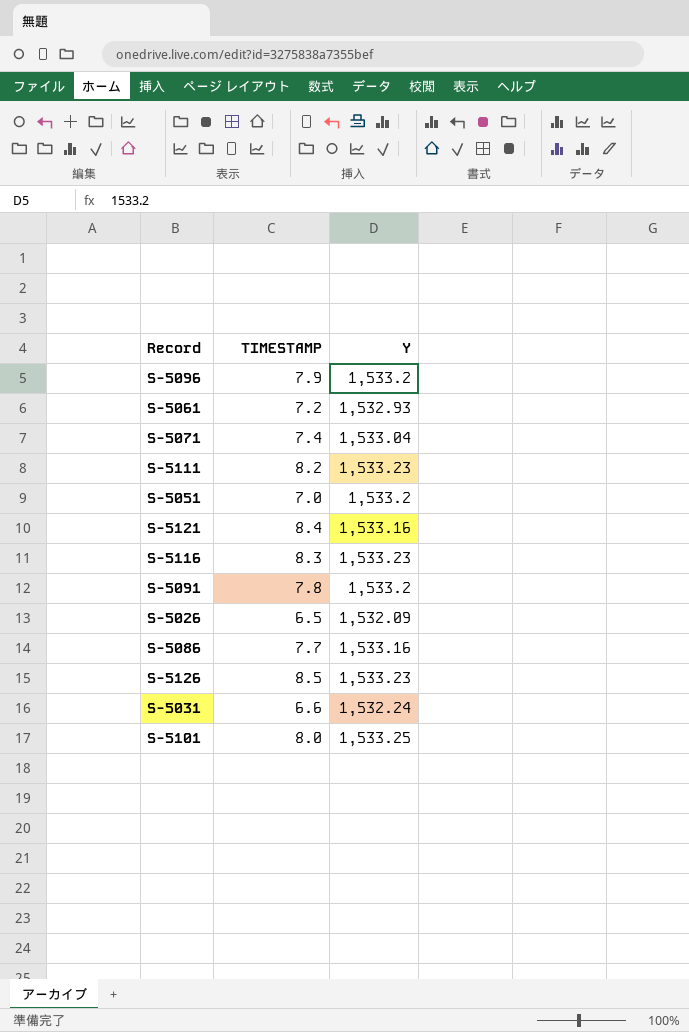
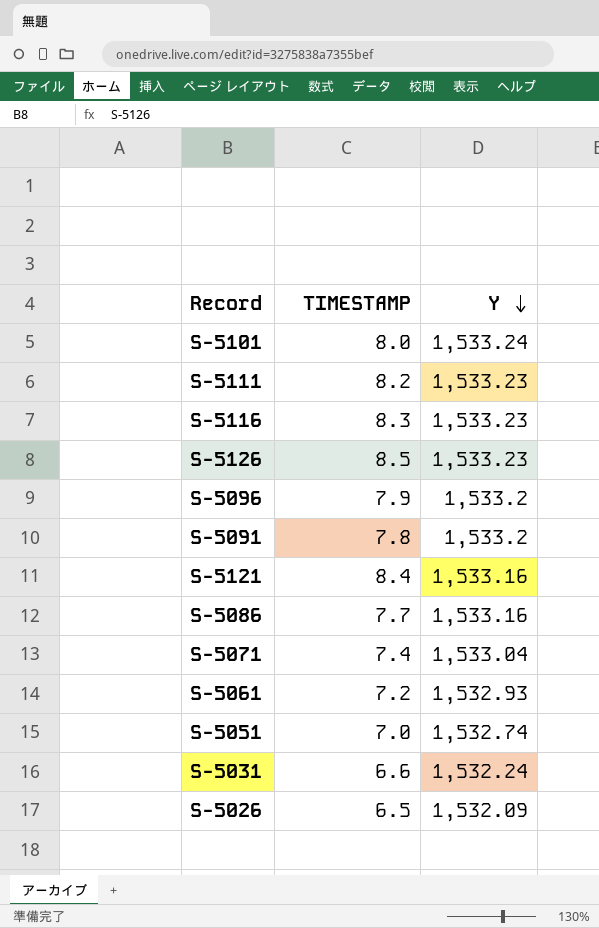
row order: none -> Y descending
S-5101 | Y: 1,533.25 -> 1,533.24
S-5051 | Y: 1,533.2 -> 1,532.74

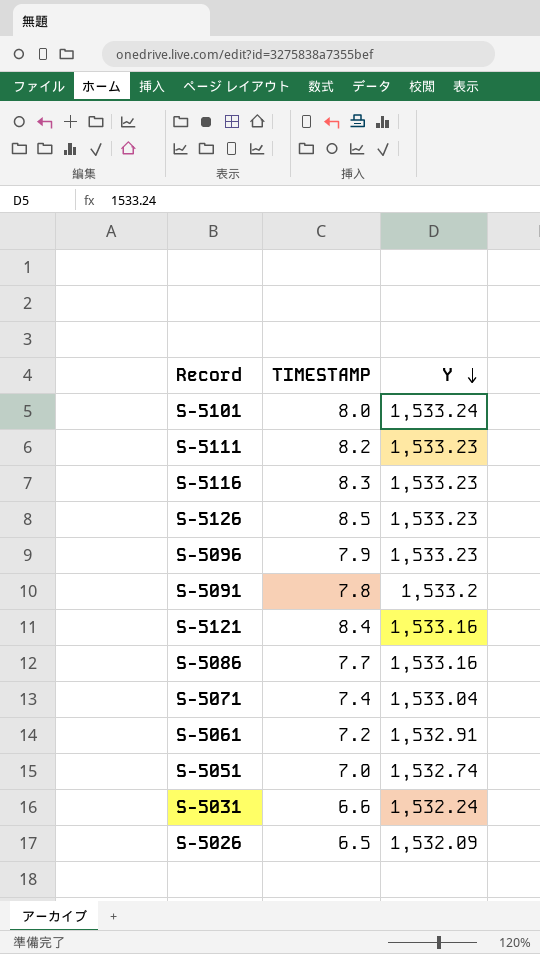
S-5096 | Y: 1,533.2 -> 1,533.23
S-5061 | Y: 1,532.93 -> 1,532.91

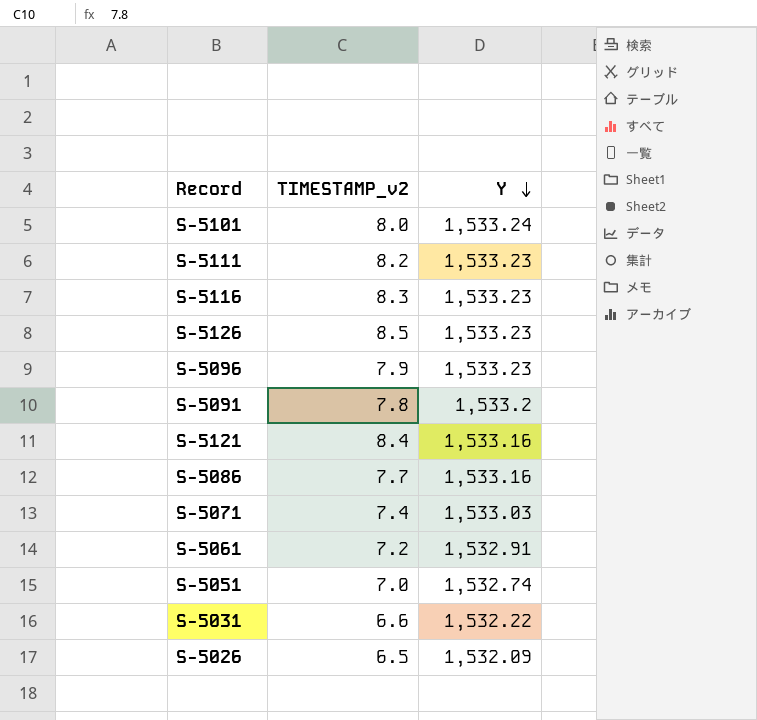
column name: TIMESTAMP -> TIMESTAMP_v2
S-5071 | Y: 1,533.04 -> 1,533.03
S-5031 | Y: 1,532.24 -> 1,532.22

